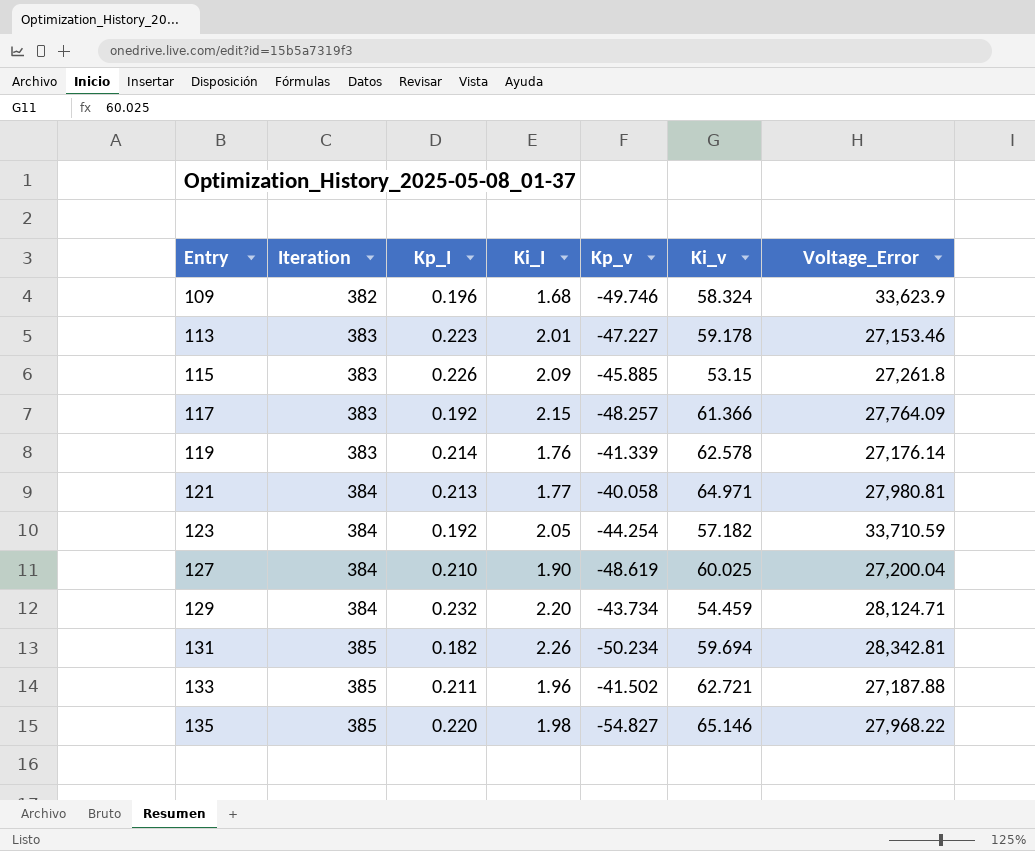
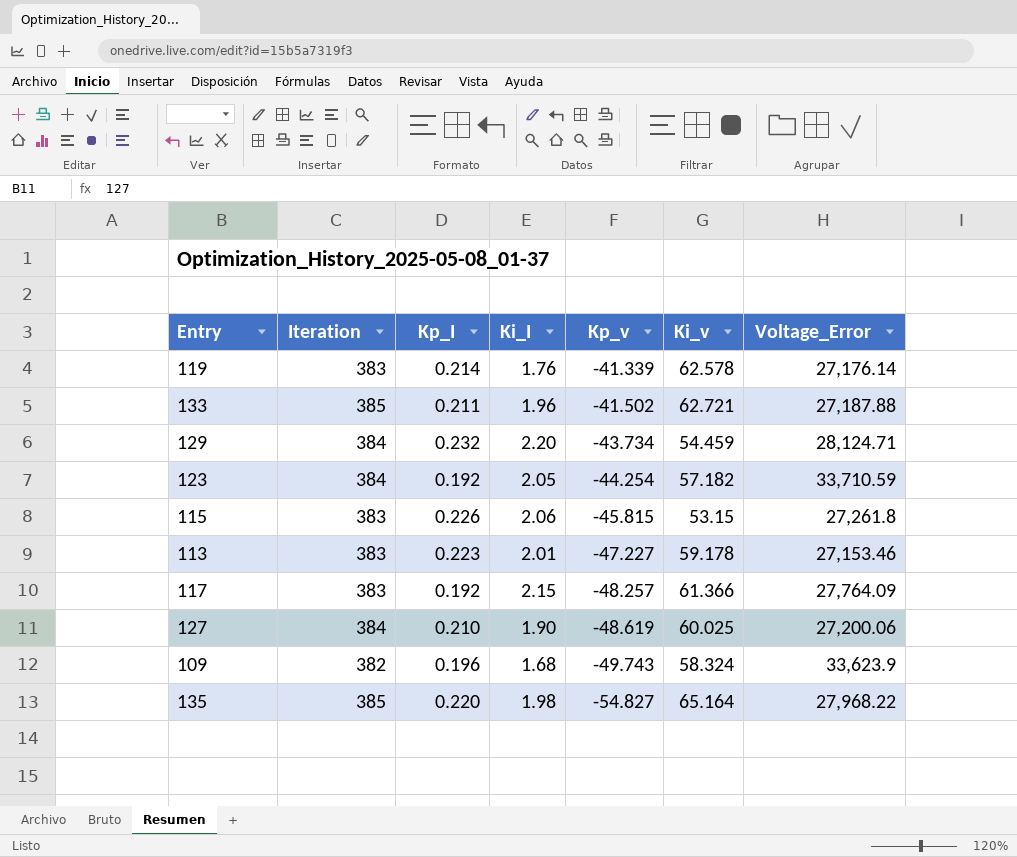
row order: Entry ascending -> Kp_v descending
row 121: 384 | 0.213 | 1.77 | -40.058 | 64.971 | 27,980.81 -> none
row 131: 385 | 0.182 | 2.26 | -50.234 | 59.694 | 28,342.81 -> none
115 | Ki_I: 2.09 -> 2.06
115 | Kp_v: -45.885 -> -45.815
127 | Voltage_Error: 27,200.04 -> 27,200.06
109 | Kp_v: -49.746 -> -49.743
135 | Ki_v: 65.146 -> 65.164

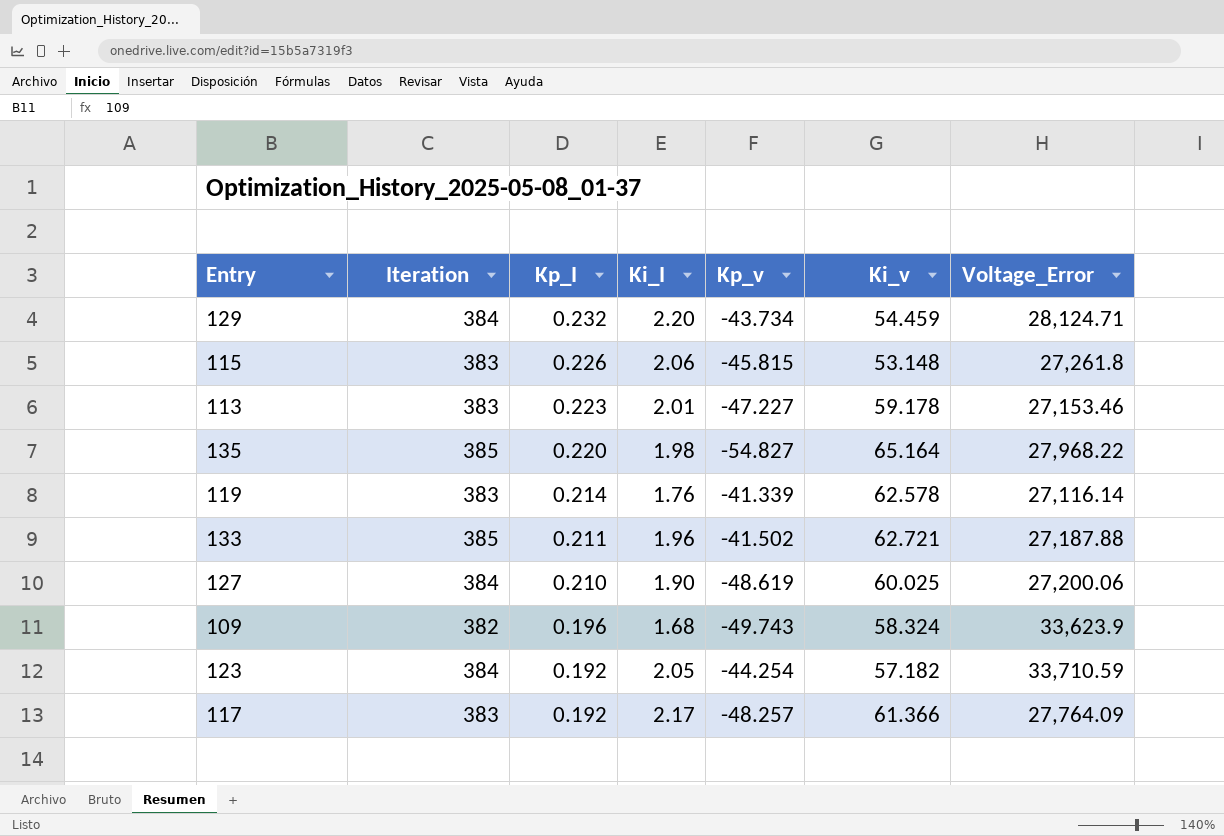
row order: Kp_v descending -> Kp_I descending
115 | Ki_v: 53.15 -> 53.148
119 | Voltage_Error: 27,176.14 -> 27,116.14
117 | Ki_I: 2.15 -> 2.17

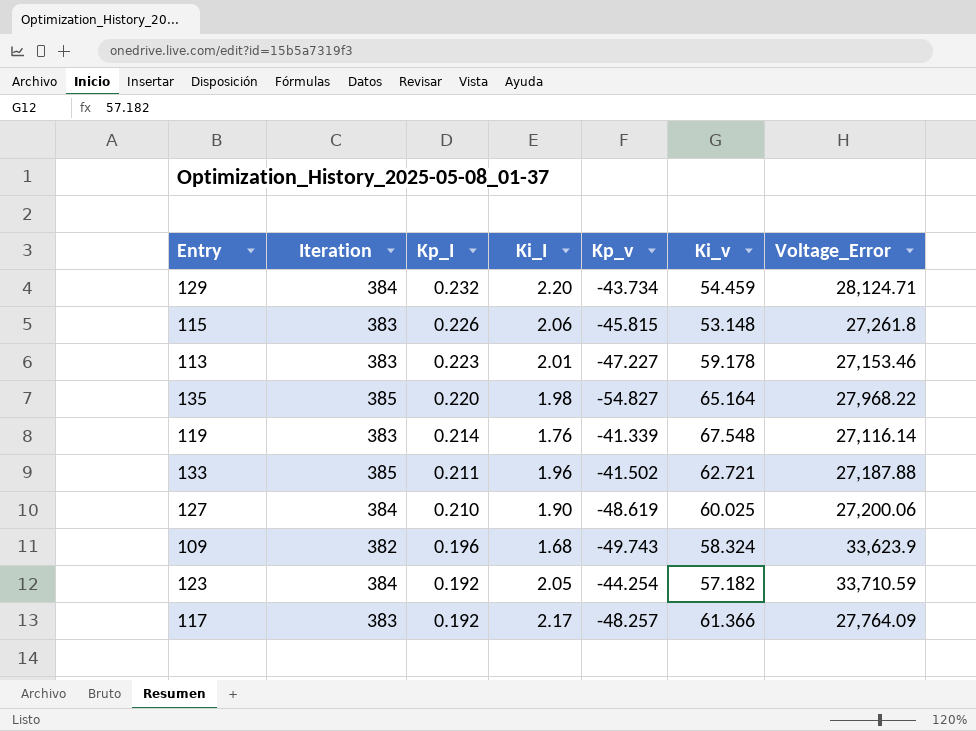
119 | Ki_v: 62.578 -> 67.548

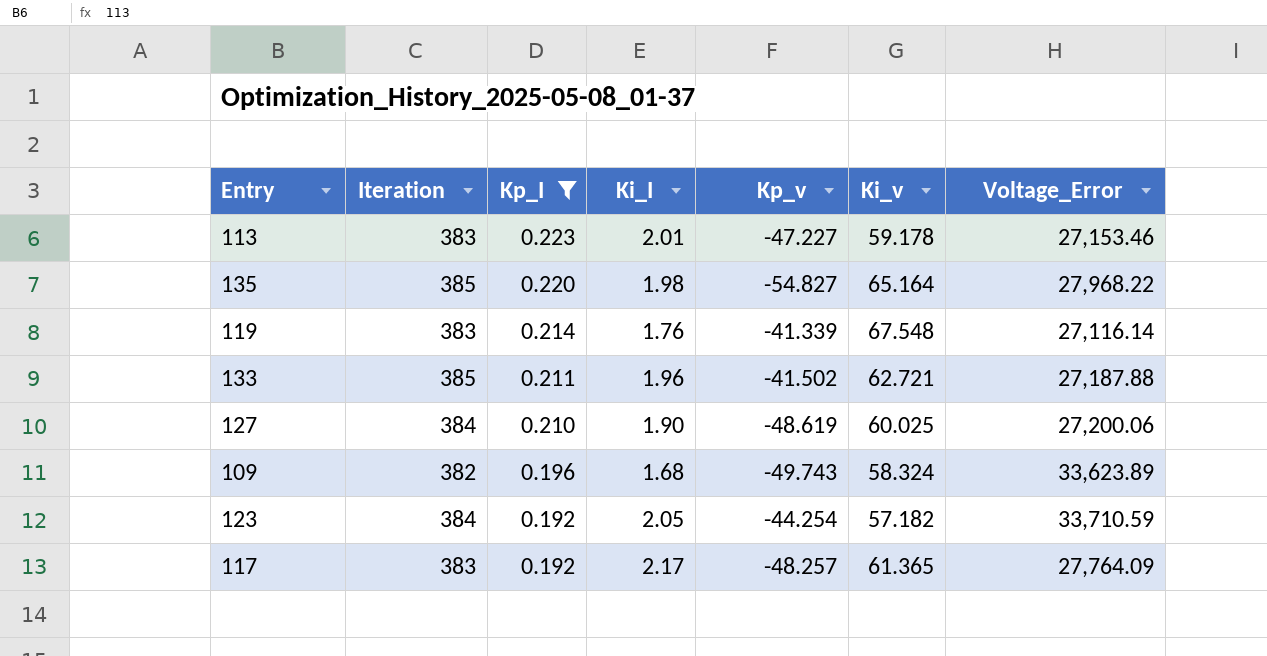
filter: none -> Kp_I <= 0.223
109 | Voltage_Error: 33,623.9 -> 33,623.89
117 | Ki_v: 61.366 -> 61.365

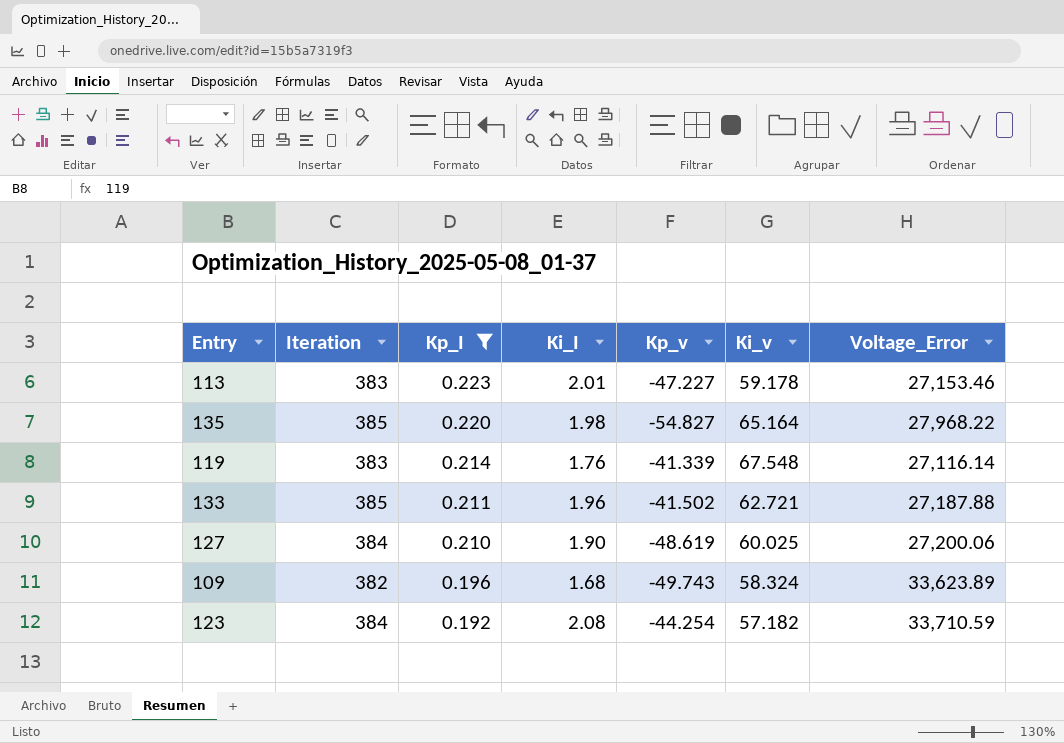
row 117: 383 | 0.192 | 2.17 | -48.257 | 61.365 | 27,764.09 -> none
123 | Ki_I: 2.05 -> 2.08

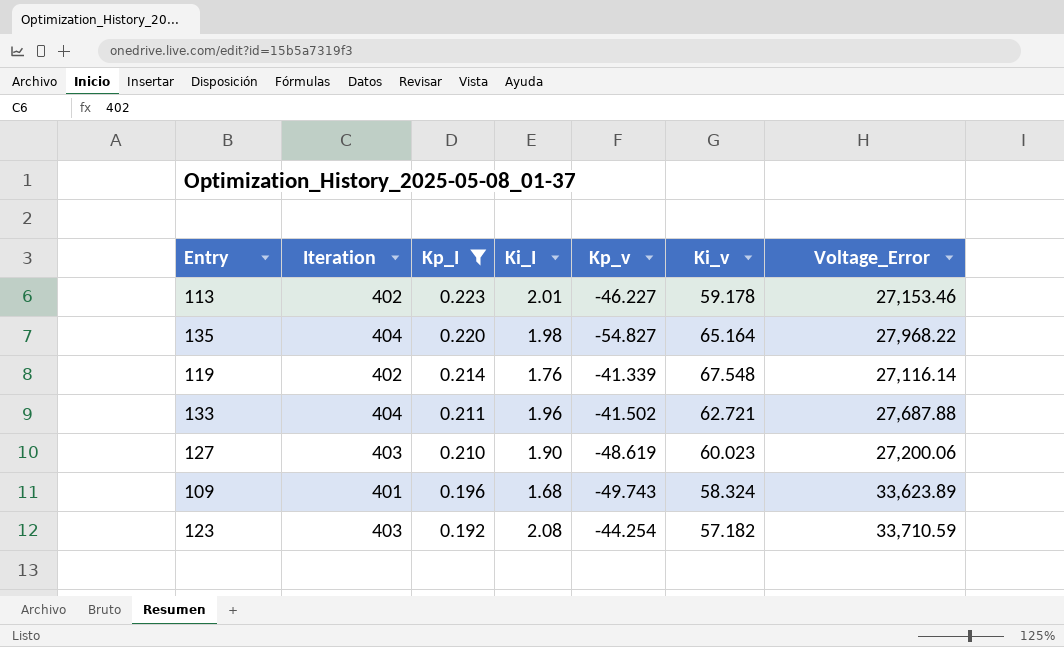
113 | Iteration: 383 -> 402
113 | Kp_v: -47.227 -> -46.227
135 | Iteration: 385 -> 404
119 | Iteration: 383 -> 402
133 | Iteration: 385 -> 404
133 | Voltage_Error: 27,187.88 -> 27,687.88
127 | Iteration: 384 -> 403
127 | Ki_v: 60.025 -> 60.023
109 | Iteration: 382 -> 401
123 | Iteration: 384 -> 403

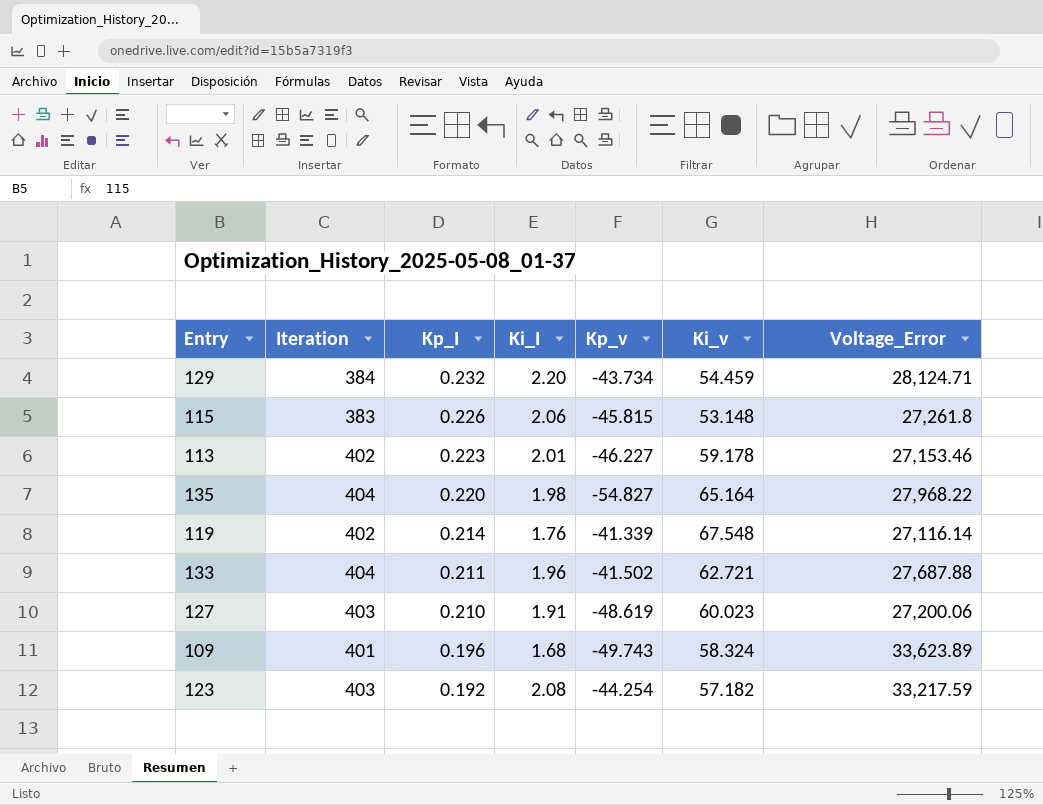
filter: Kp_I <= 0.223 -> none
127 | Ki_I: 1.90 -> 1.91
123 | Voltage_Error: 33,710.59 -> 33,217.59

